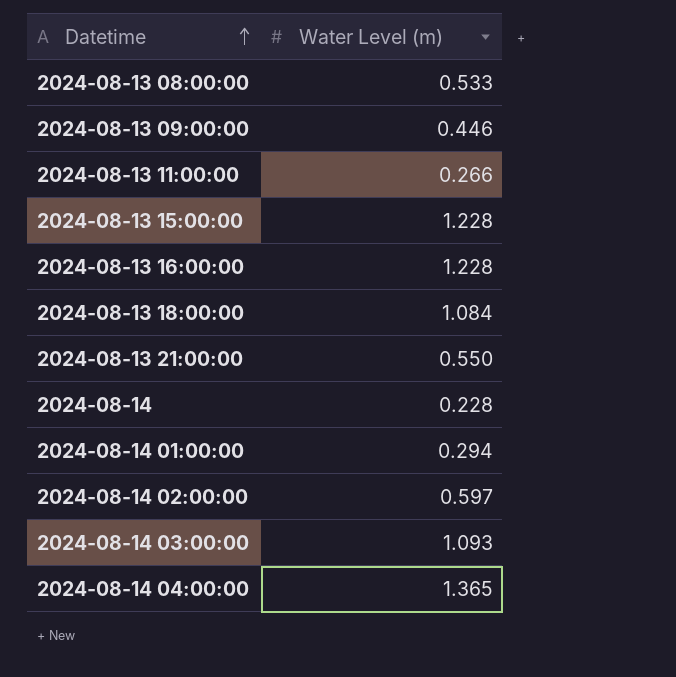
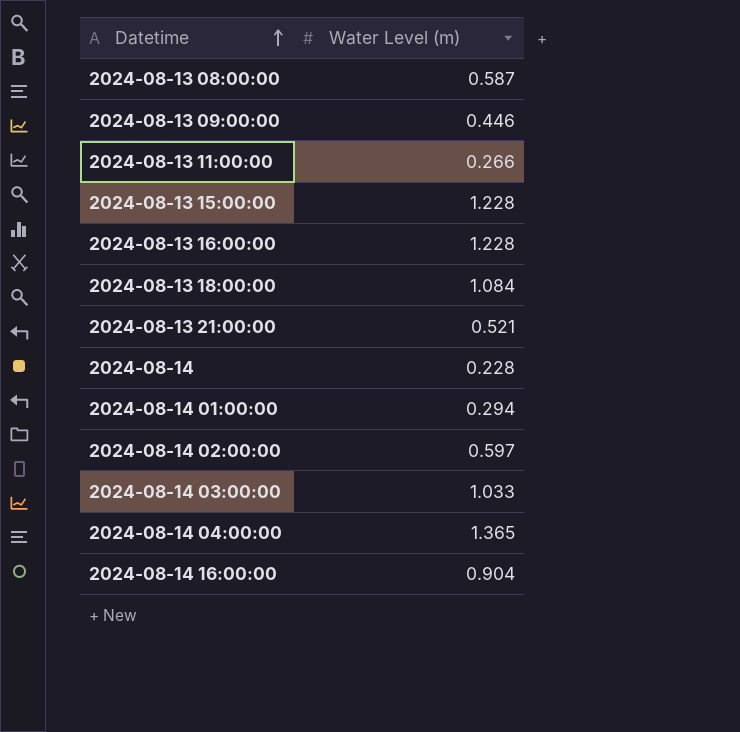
2024-08-13 08:00:00 | Water Level (m): 0.533 -> 0.587
2024-08-13 21:00:00 | Water Level (m): 0.550 -> 0.521
2024-08-14 03:00:00 | Water Level (m): 1.093 -> 1.033
row 2024-08-14 16:00:00: none -> 0.904

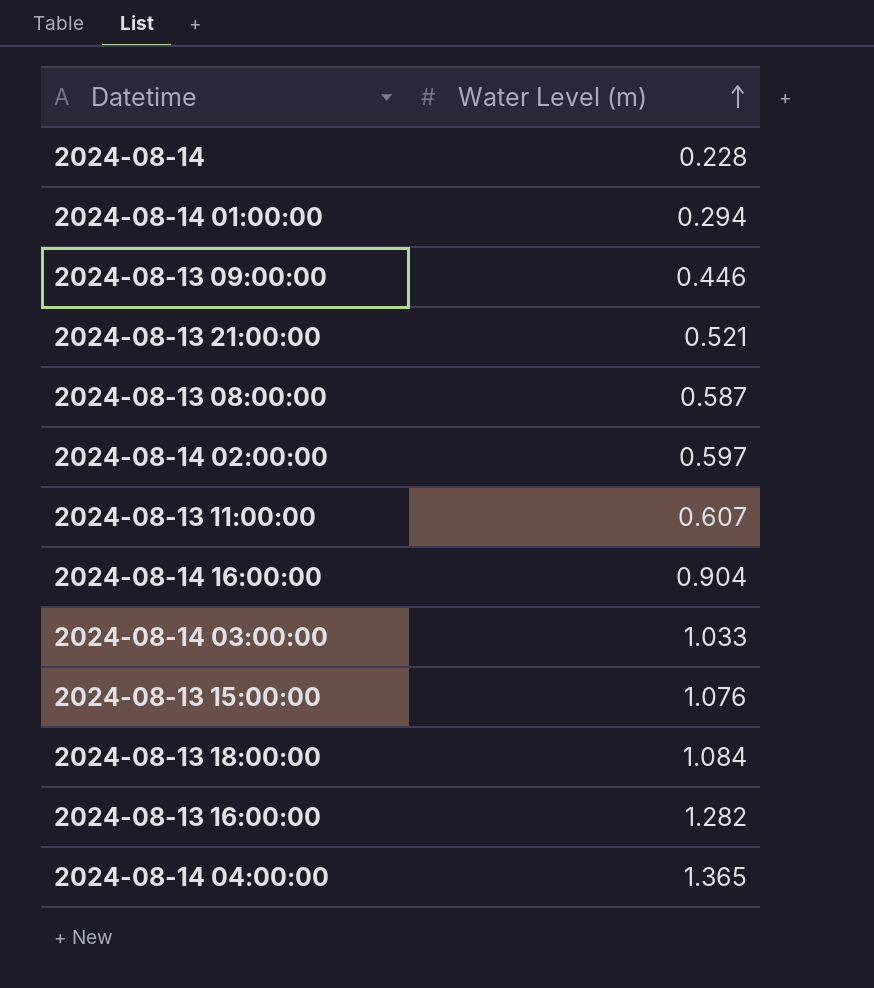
row order: Datetime ascending -> Water Level (m) ascending
2024-08-13 11:00:00 | Water Level (m): 0.266 -> 0.607
2024-08-13 15:00:00 | Water Level (m): 1.228 -> 1.076
2024-08-13 16:00:00 | Water Level (m): 1.228 -> 1.282

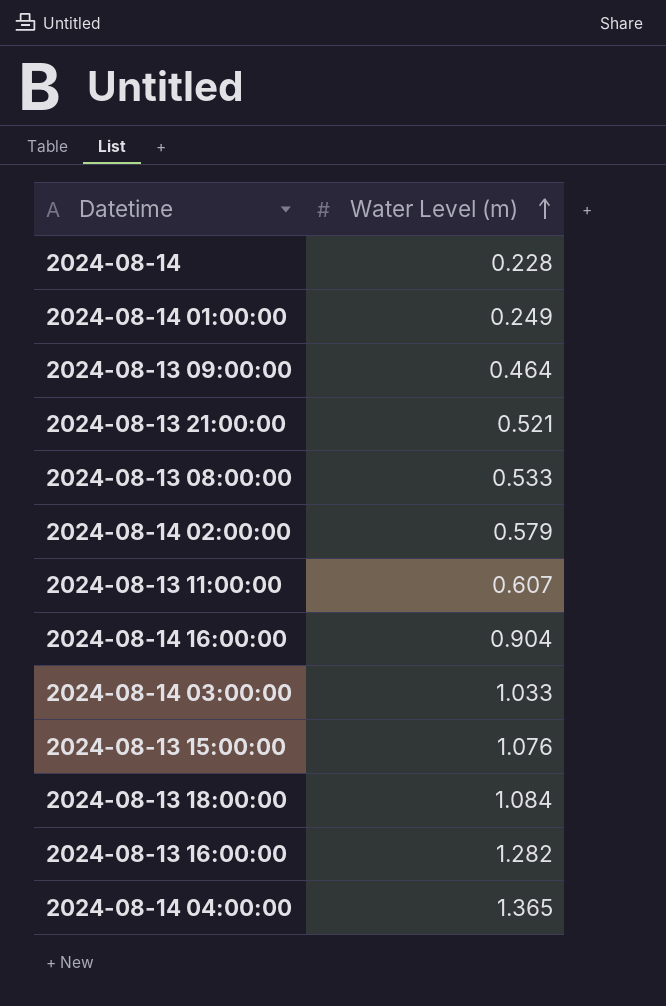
2024-08-14 01:00:00 | Water Level (m): 0.294 -> 0.249
2024-08-13 09:00:00 | Water Level (m): 0.446 -> 0.464
2024-08-13 08:00:00 | Water Level (m): 0.587 -> 0.533
2024-08-14 02:00:00 | Water Level (m): 0.597 -> 0.579

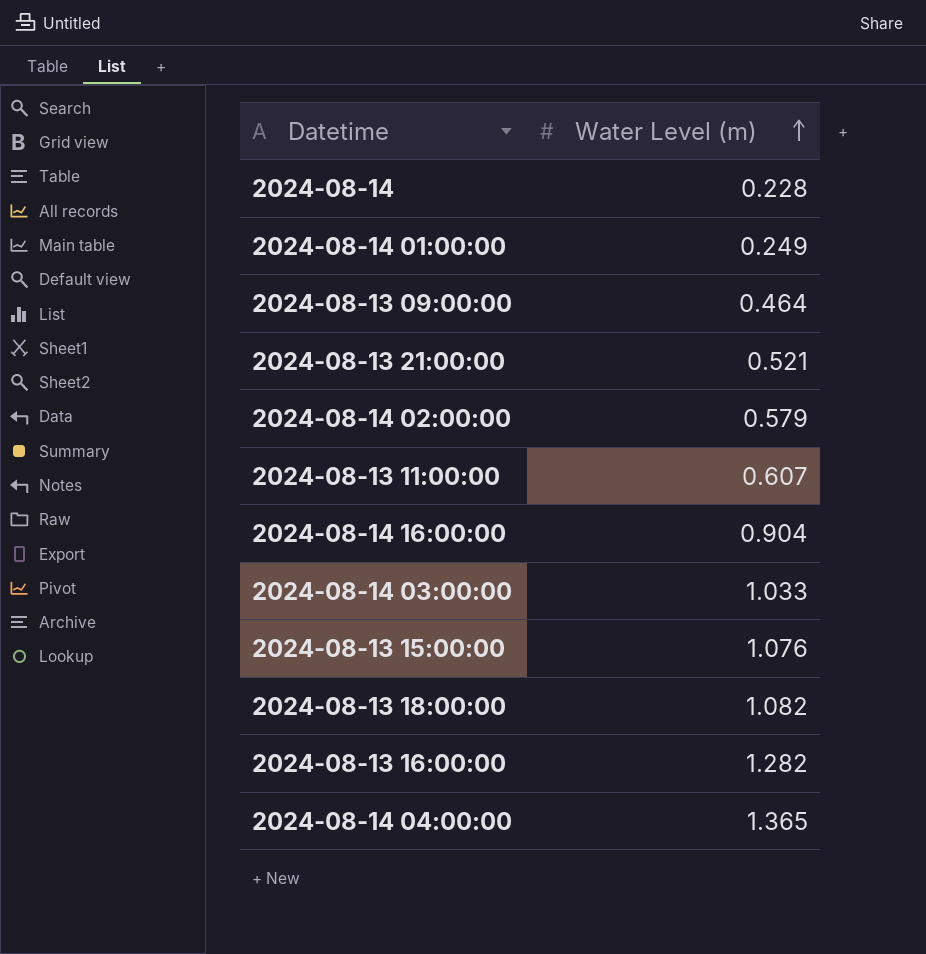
row 2024-08-13 08:00:00: 0.533 -> none
2024-08-13 18:00:00 | Water Level (m): 1.084 -> 1.082

